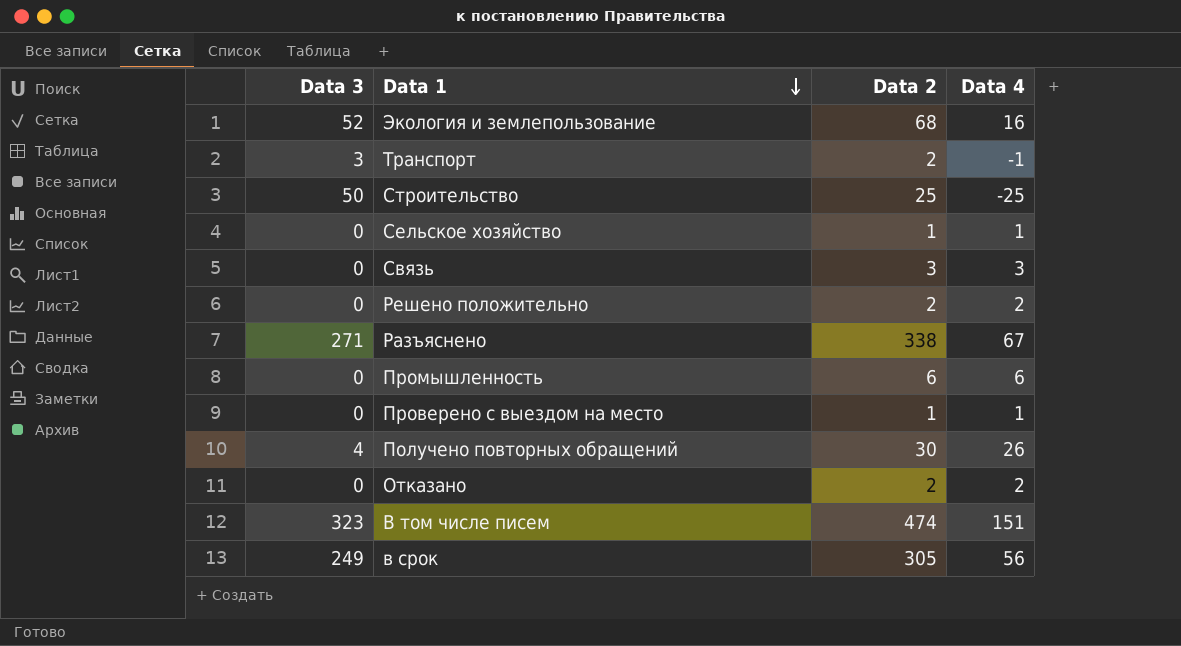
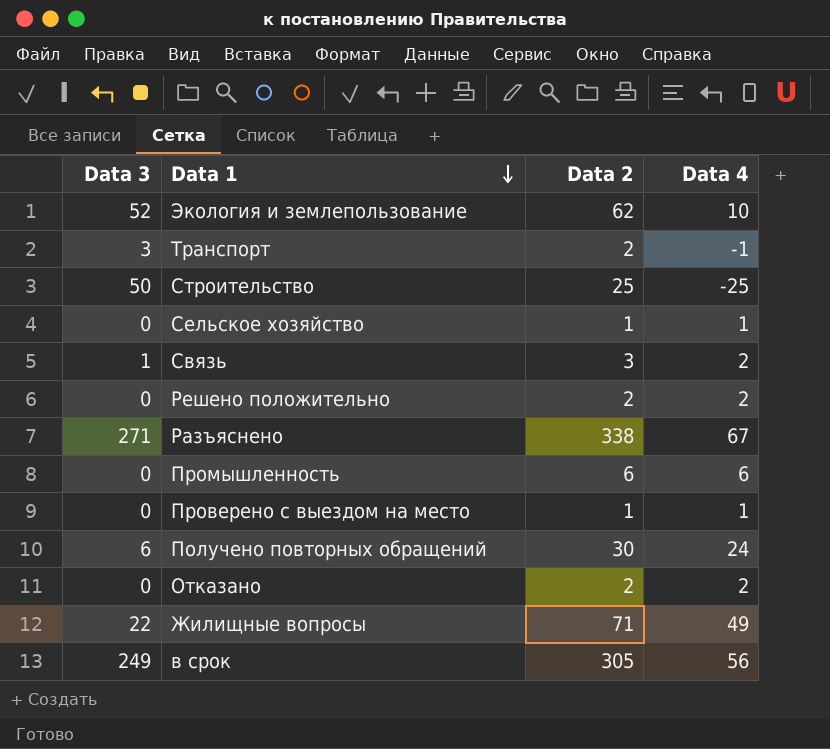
row В том числе писем: 323 | 474 | 151 -> none
Экология и землепользование | Data 2: 68 -> 62
Экология и землепользование | Data 4: 16 -> 10
Связь | Data 3: 0 -> 1
Связь | Data 4: 3 -> 2
Получено повторных обращений | Data 3: 4 -> 6
Получено повторных обращений | Data 4: 26 -> 24
row Жилищные вопросы: none -> 22 | 71 | 49

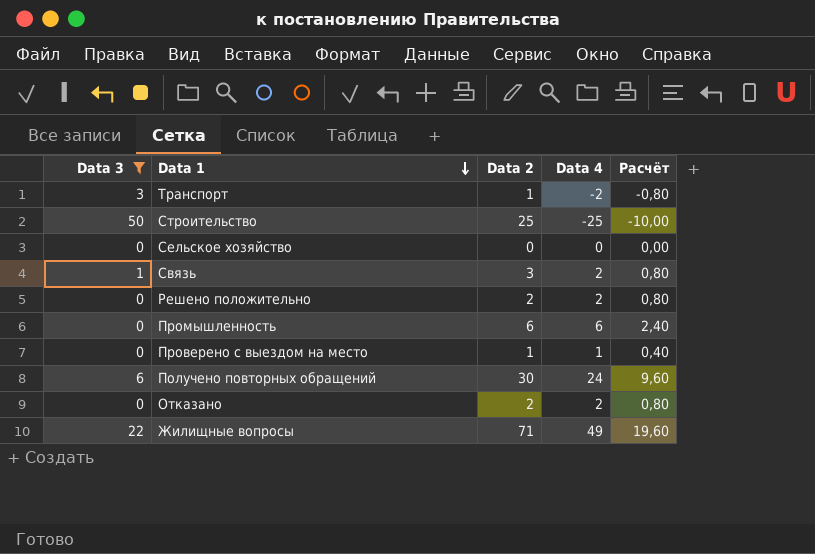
filter: none -> Data 3 <= 50
column Расчёт | formula: none -> [Data 4] * 0,4
Транспорт | Data 2: 2 -> 1
Транспорт | Data 4: -1 -> -2
Сельское хозяйство | Data 2: 1 -> 0
Сельское хозяйство | Data 4: 1 -> 0

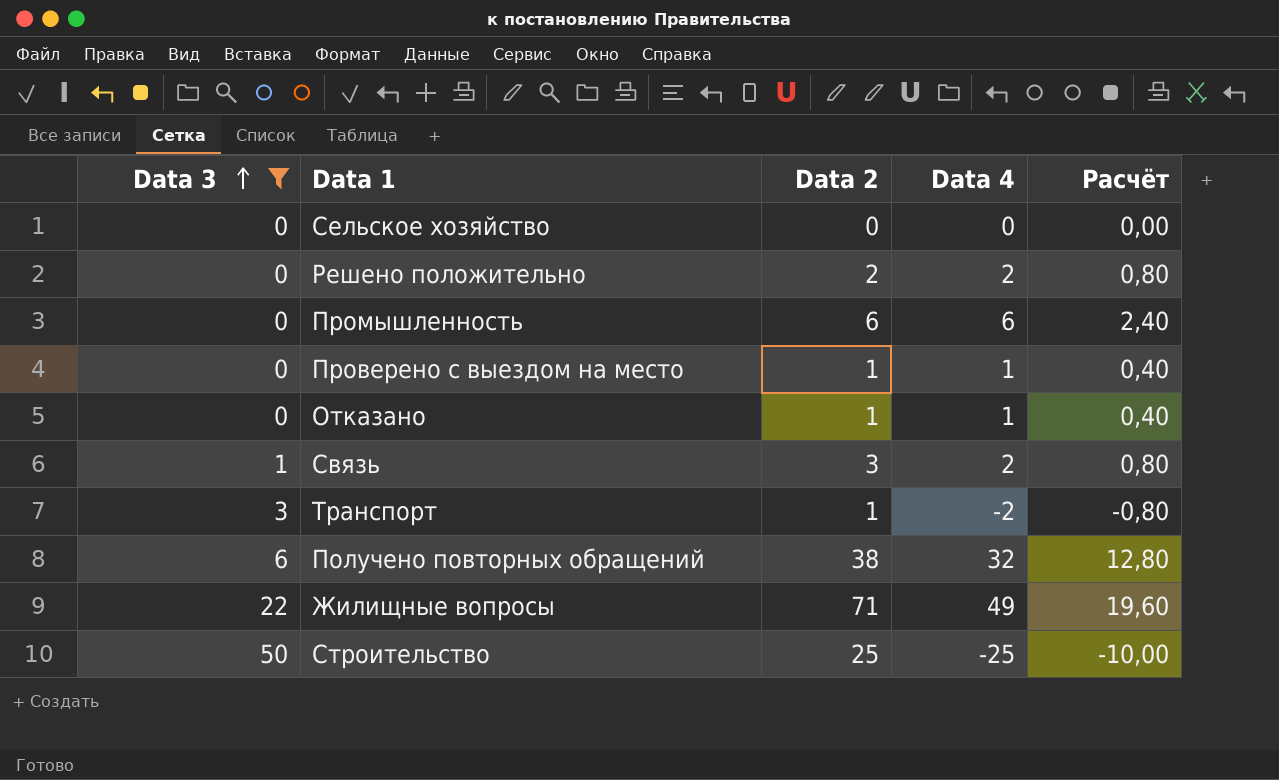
row order: Data 1 descending -> Data 3 ascending
Отказано | Data 2: 2 -> 1
Отказано | Data 4: 2 -> 1
Отказано | Расчёт: 0,80 -> 0,40
Получено повторных обращений | Data 2: 30 -> 38
Получено повторных обращений | Data 4: 24 -> 32
Получено повторных обращений | Расчёт: 9,60 -> 12,80

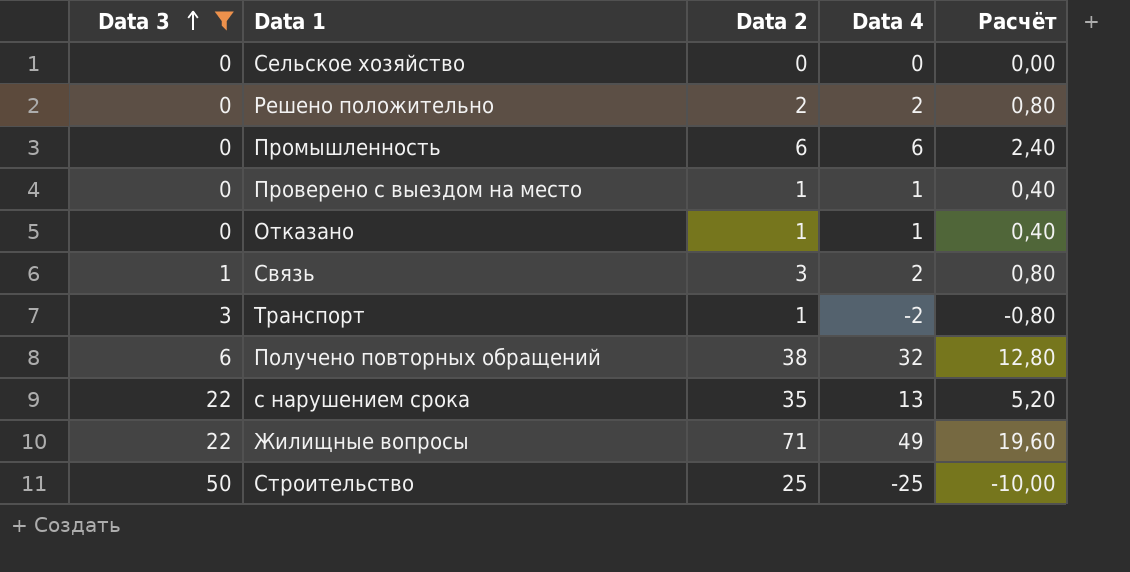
row с нарушением срока: none -> 22 | 35 | 13 | 5,20

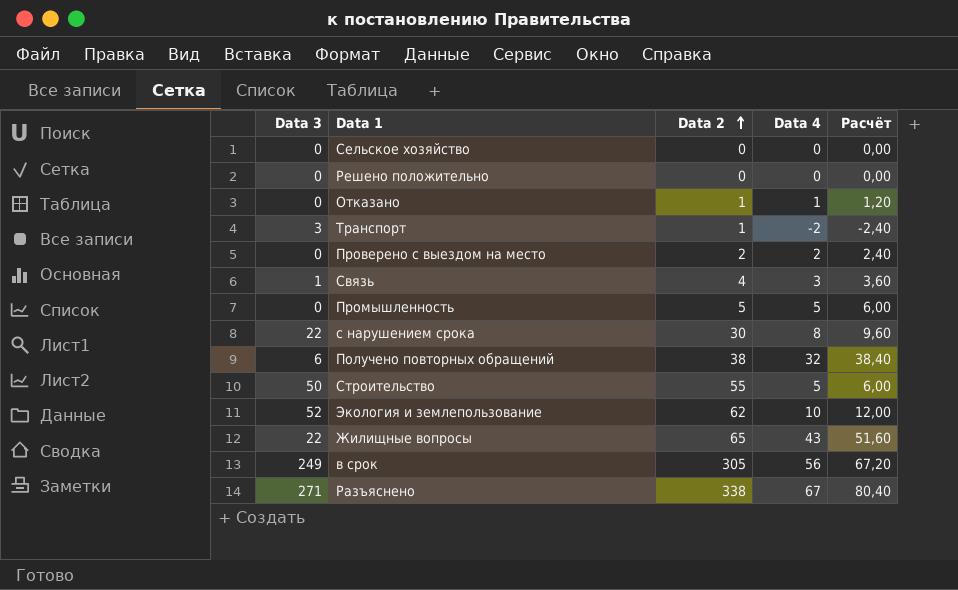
filter: Data 3 <= 50 -> none
row order: Data 3 ascending -> Data 2 ascending
column Расчёт | formula: [Data 4] * 0,4 -> [Data 4] * 1,2
Решено положительно | Data 2: 2 -> 0
Решено положительно | Data 4: 2 -> 0
Проверено с выездом на место | Data 2: 1 -> 2
Проверено с выездом на место | Data 4: 1 -> 2
Связь | Data 2: 3 -> 4
Связь | Data 4: 2 -> 3
Промышленность | Data 2: 6 -> 5
Промышленность | Data 4: 6 -> 5
с нарушением срока | Data 2: 35 -> 30
с нарушением срока | Data 4: 13 -> 8
Строительство | Data 2: 25 -> 55
Строительство | Data 4: -25 -> 5
Жилищные вопросы | Data 2: 71 -> 65
Жилищные вопросы | Data 4: 49 -> 43

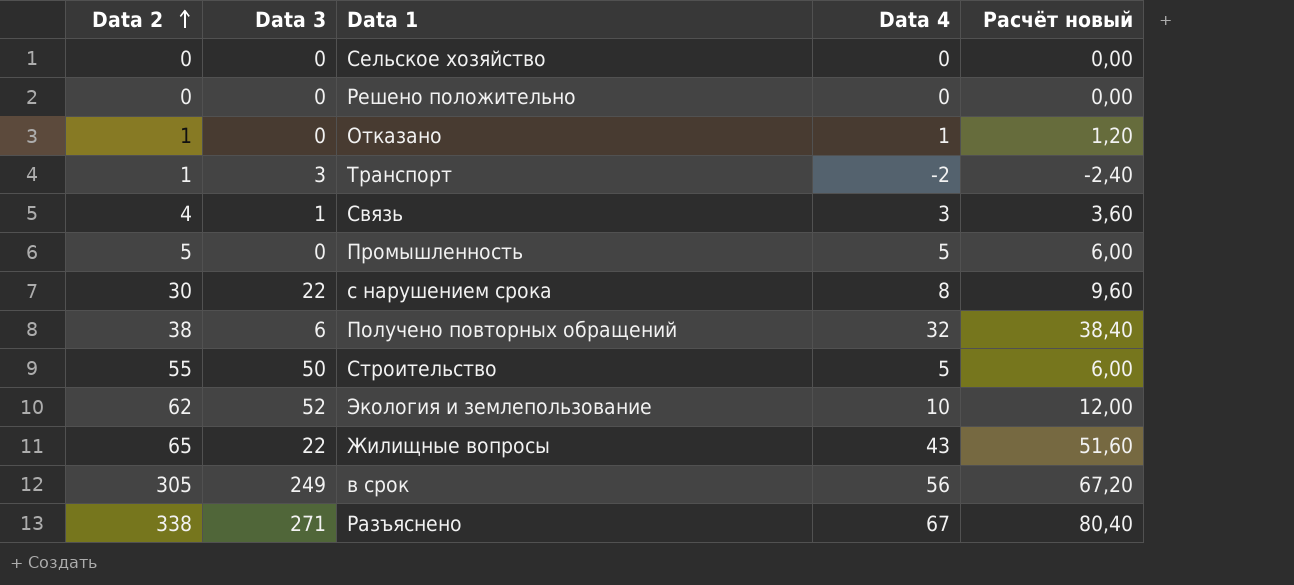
column Data 2 | position: 3 -> 1
column name: Расчёт -> Расчёт новый
row Проверено с выездом на место: 0 | 2 | 2 | 2,40 -> none

